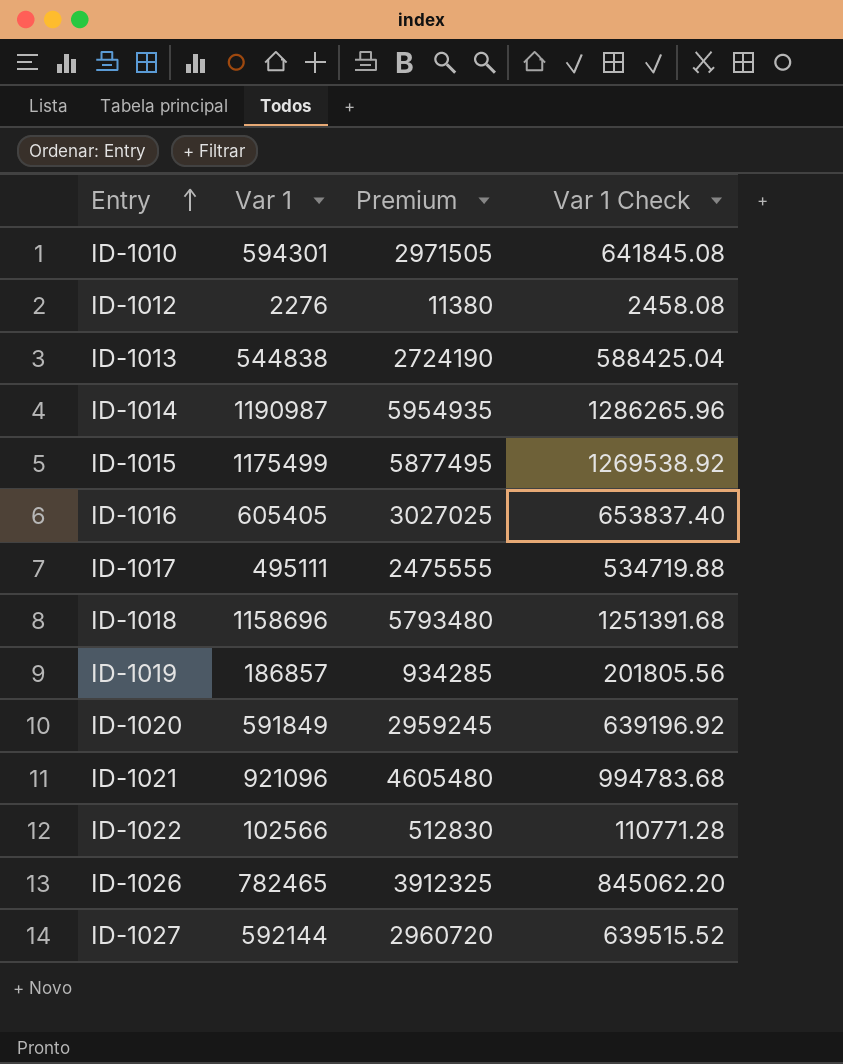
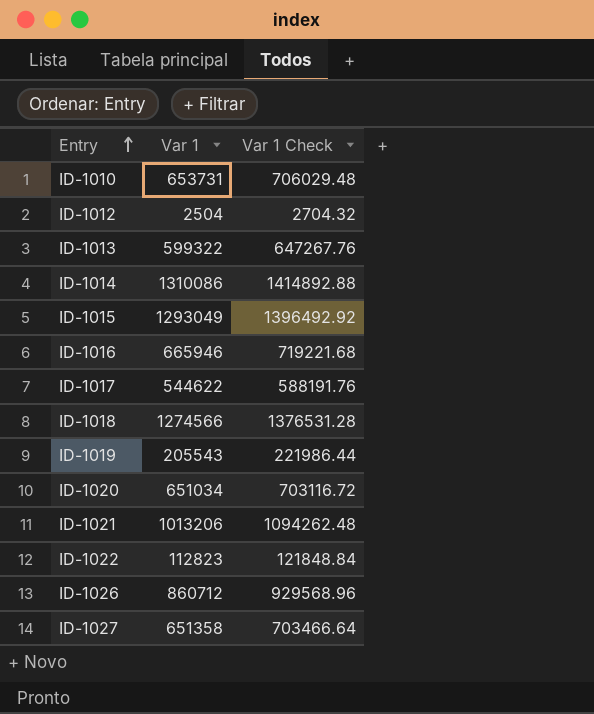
column Premium | formula: [Var 1] * 5 -> none
ID-1010 | Var 1: 594301 -> 653731
ID-1010 | Var 1 Check: 641845.08 -> 706029.48
ID-1012 | Var 1: 2276 -> 2504
ID-1012 | Var 1 Check: 2458.08 -> 2704.32
ID-1013 | Var 1: 544838 -> 599322
ID-1013 | Var 1 Check: 588425.04 -> 647267.76
ID-1014 | Var 1: 1190987 -> 1310086
ID-1014 | Var 1 Check: 1286265.96 -> 1414892.88
ID-1015 | Var 1: 1175499 -> 1293049
ID-1015 | Var 1 Check: 1269538.92 -> 1396492.92
ID-1016 | Var 1: 605405 -> 665946
ID-1016 | Var 1 Check: 653837.40 -> 719221.68
ID-1017 | Var 1: 495111 -> 544622
ID-1017 | Var 1 Check: 534719.88 -> 588191.76
ID-1018 | Var 1: 1158696 -> 1274566
ID-1018 | Var 1 Check: 1251391.68 -> 1376531.28
ID-1019 | Var 1: 186857 -> 205543
ID-1019 | Var 1 Check: 201805.56 -> 221986.44
ID-1020 | Var 1: 591849 -> 651034
ID-1020 | Var 1 Check: 639196.92 -> 703116.72
ID-1021 | Var 1: 921096 -> 1013206
ID-1021 | Var 1 Check: 994783.68 -> 1094262.48
ID-1022 | Var 1: 102566 -> 112823
ID-1022 | Var 1 Check: 110771.28 -> 121848.84
ID-1026 | Var 1: 782465 -> 860712
ID-1026 | Var 1 Check: 845062.20 -> 929568.96
ID-1027 | Var 1: 592144 -> 651358
ID-1027 | Var 1 Check: 639515.52 -> 703466.64

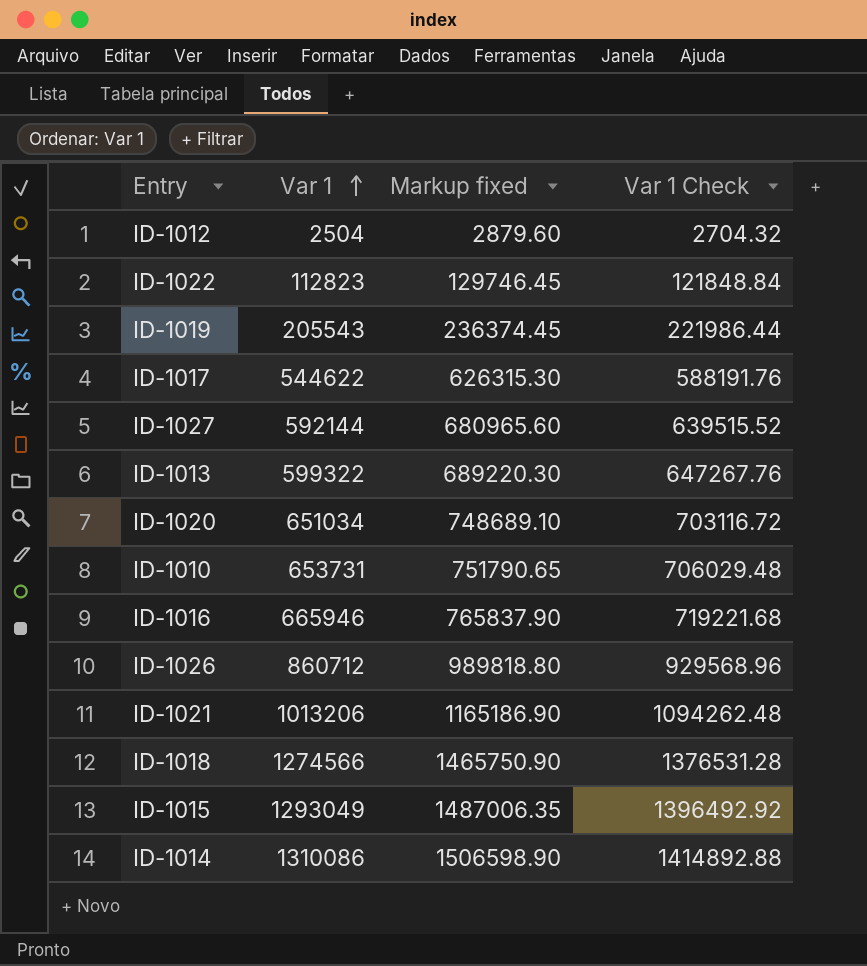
row order: Entry ascending -> Var 1 ascending
column Markup fixed | formula: none -> [Var 1] * 1.15
ID-1027 | Var 1: 651358 -> 592144
ID-1027 | Var 1 Check: 703466.64 -> 639515.52

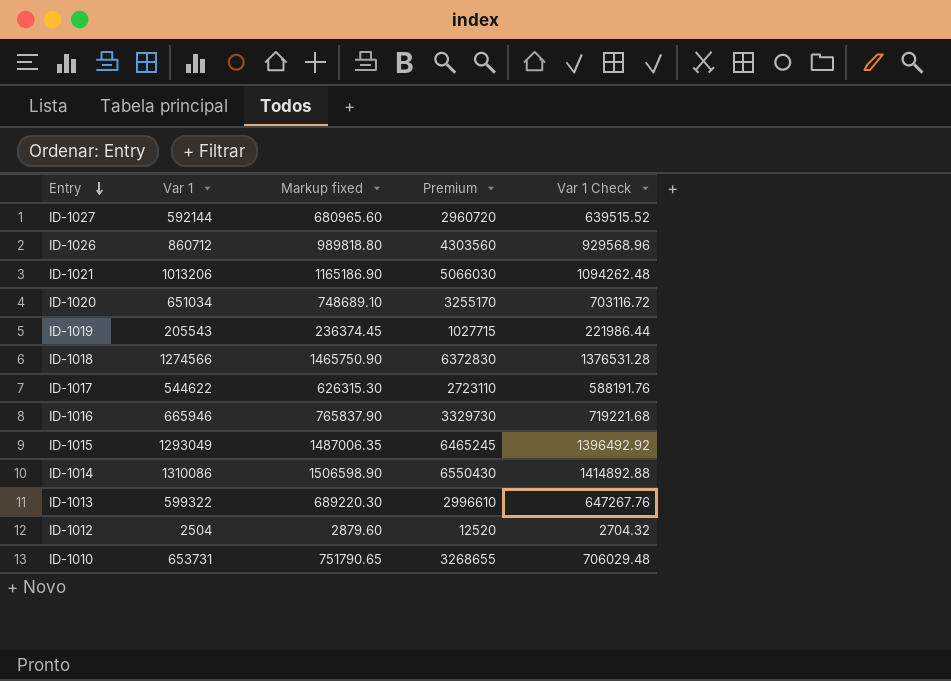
row order: Var 1 ascending -> Entry descending
column Premium | formula: none -> [Var 1] * 5
row ID-1022: 112823 | 129746.45 | 121848.84 -> none

